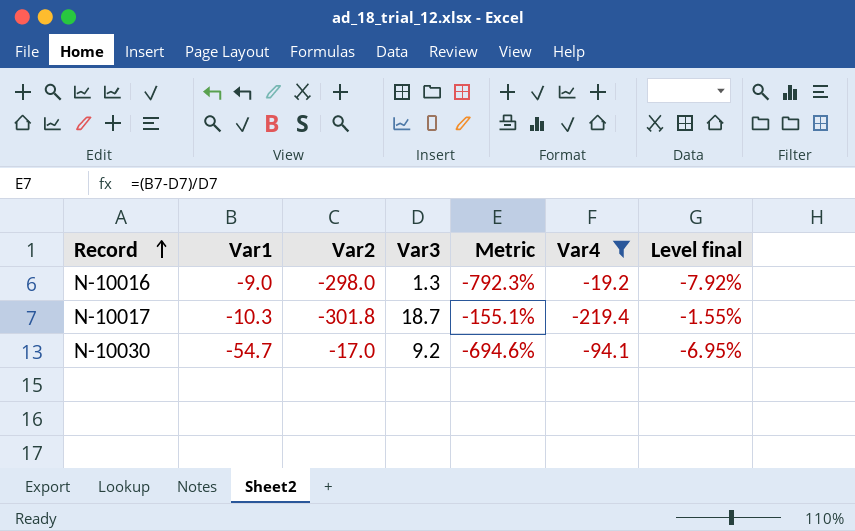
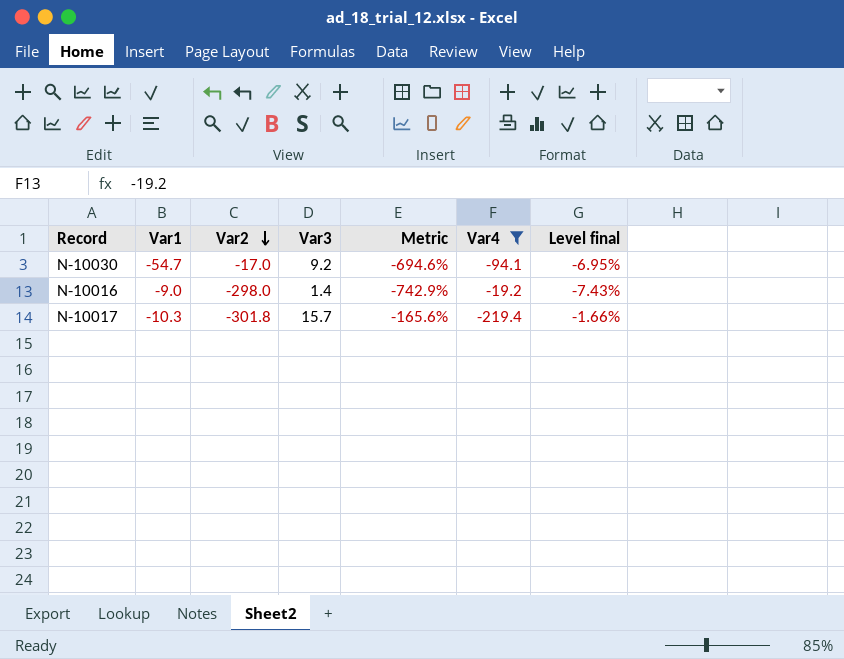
row order: Record ascending -> Var2 descending
N-10016 | Var3: 1.3 -> 1.4
N-10016 | Metric: -792.3% -> -742.9%
N-10016 | Level final: -7.92% -> -7.43%
N-10017 | Var3: 18.7 -> 15.7
N-10017 | Metric: -155.1% -> -165.6%
N-10017 | Level final: -1.55% -> -1.66%

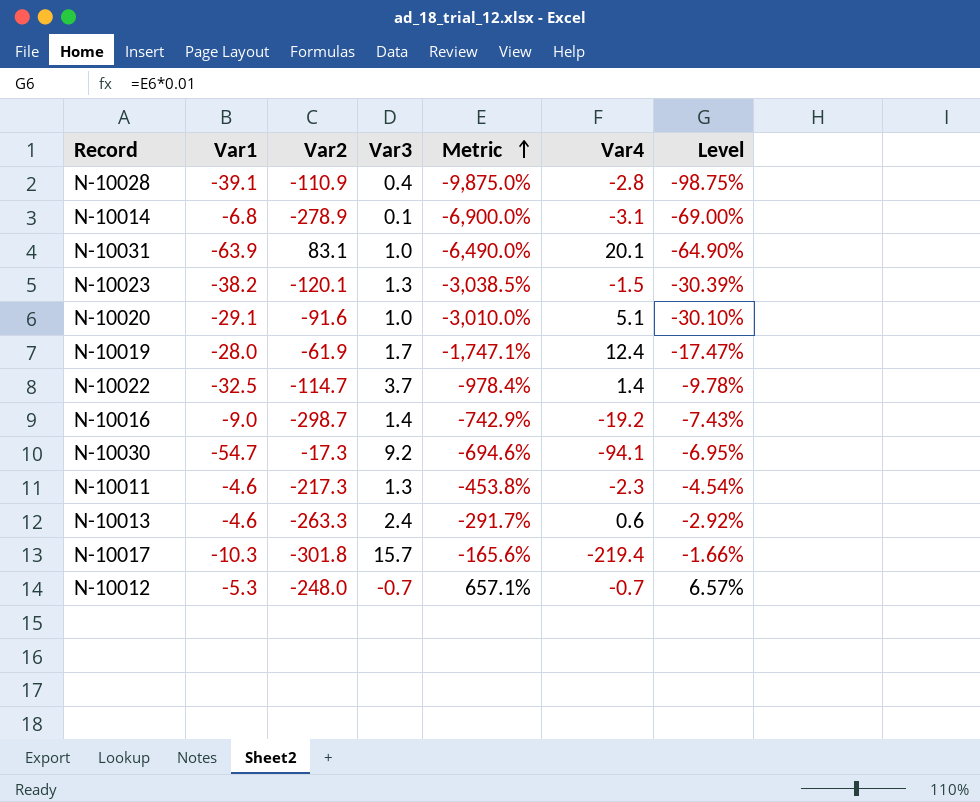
filter: Var4 <= -19.2 -> none
row order: Var2 descending -> Metric ascending
column name: Level final -> Level
N-10016 | Var2: -298.0 -> -298.7
N-10030 | Var2: -17.0 -> -17.3

